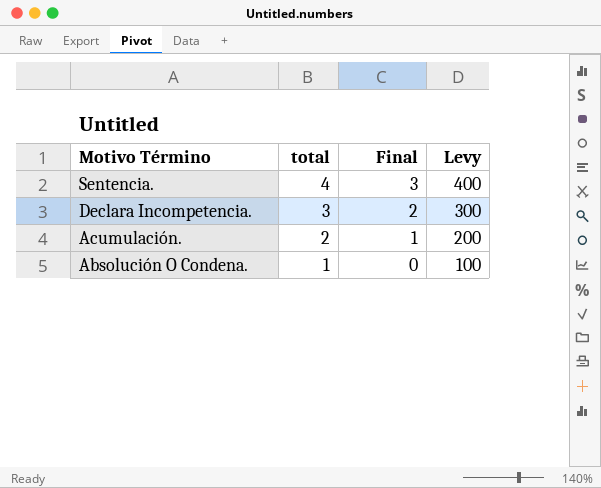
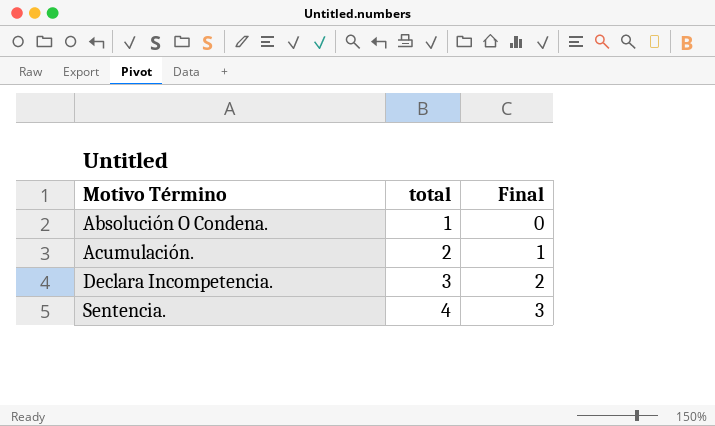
row order: Motivo Término descending -> Motivo Término ascending
column Levy | formula: [total] * 100 -> none

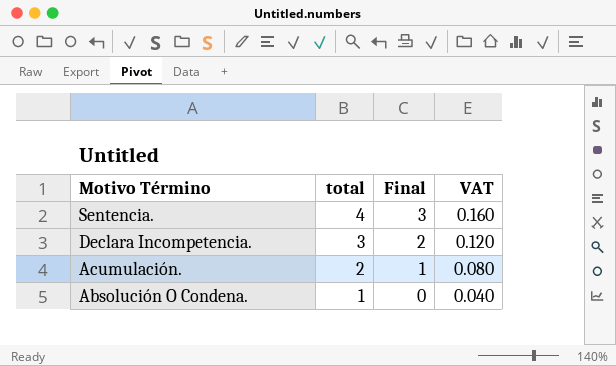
row order: Motivo Término ascending -> Motivo Término descending
column VAT | formula: none -> [total] * 0.04

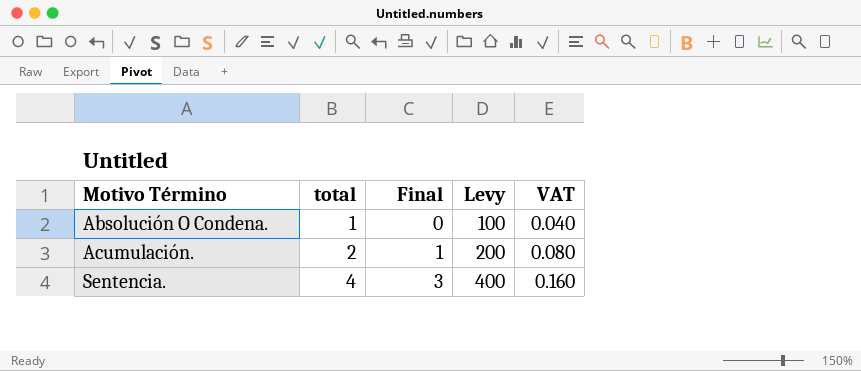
row order: Motivo Término descending -> Motivo Término ascending
column Levy | formula: none -> [total] * 100
row Declara Incompetencia.: 3 | 2 | 0.120 -> none

